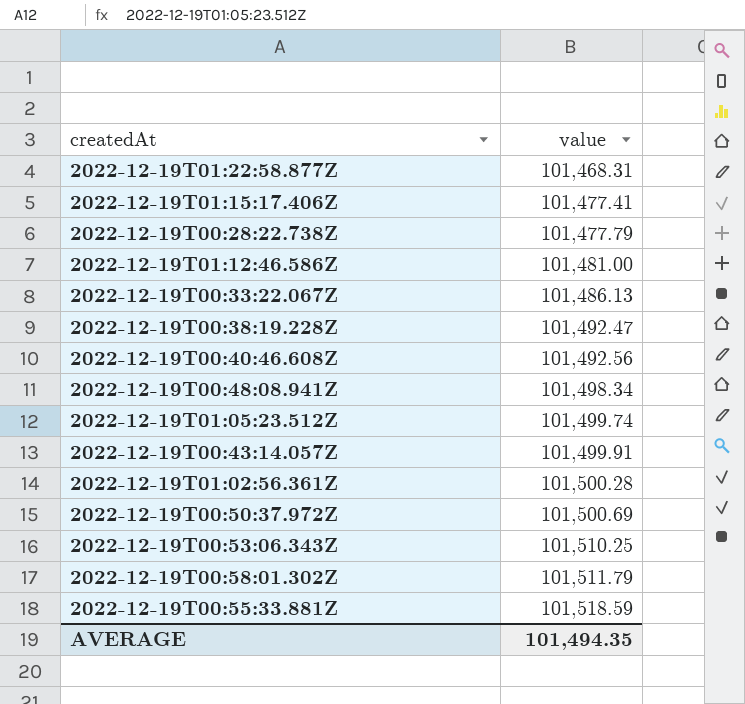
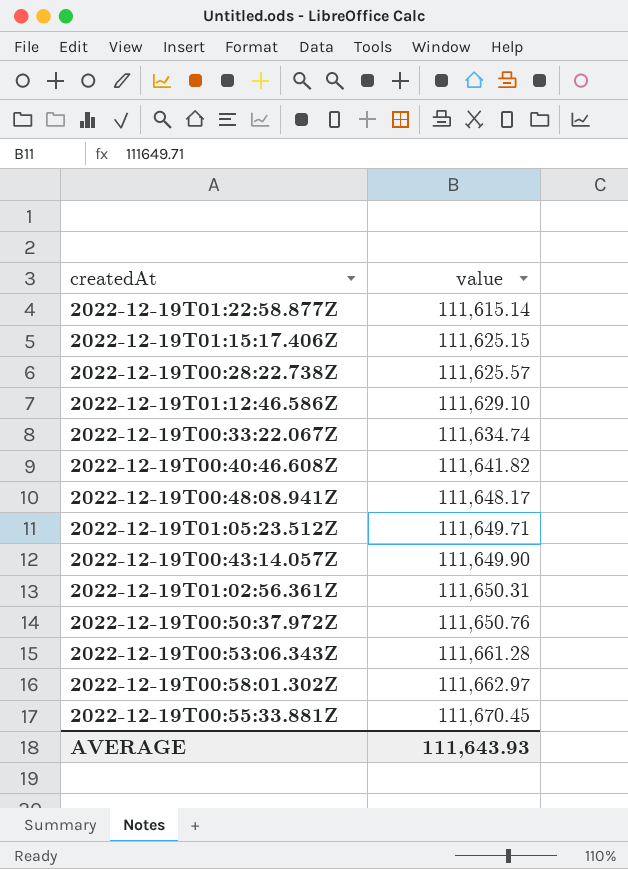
row 2022-12-19T00:38:19.228Z: 101,492.47 -> none
2022-12-19T01:22:58.877Z | value: 101,468.31 -> 111,615.14
2022-12-19T01:15:17.406Z | value: 101,477.41 -> 111,625.15
2022-12-19T00:28:22.738Z | value: 101,477.79 -> 111,625.57
2022-12-19T01:12:46.586Z | value: 101,481.00 -> 111,629.10
2022-12-19T00:33:22.067Z | value: 101,486.13 -> 111,634.74
2022-12-19T00:40:46.608Z | value: 101,492.56 -> 111,641.82
2022-12-19T00:48:08.941Z | value: 101,498.34 -> 111,648.17
2022-12-19T01:05:23.512Z | value: 101,499.74 -> 111,649.71
2022-12-19T00:43:14.057Z | value: 101,499.91 -> 111,649.90
2022-12-19T01:02:56.361Z | value: 101,500.28 -> 111,650.31
2022-12-19T00:50:37.972Z | value: 101,500.69 -> 111,650.76
2022-12-19T00:53:06.343Z | value: 101,510.25 -> 111,661.28
2022-12-19T00:58:01.302Z | value: 101,511.79 -> 111,662.97
2022-12-19T00:55:33.881Z | value: 101,518.59 -> 111,670.45
AVERAGE | value: 101,494.35 -> 111,643.93

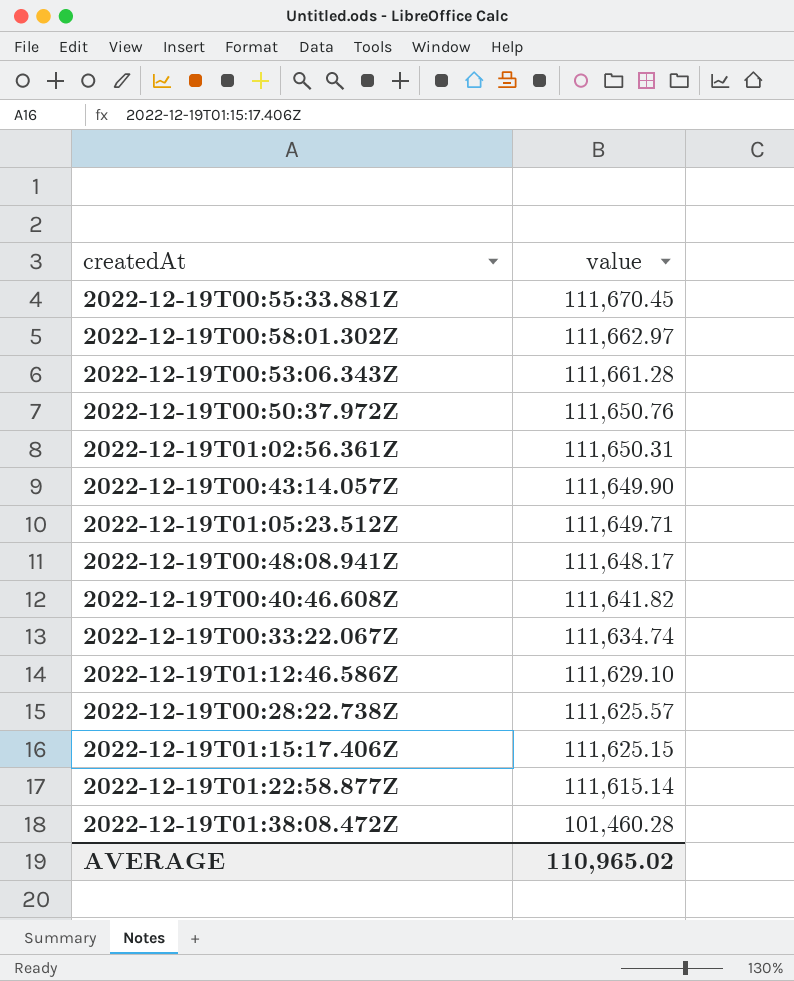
row order: value ascending -> value descending
row 2022-12-19T01:38:08.472Z: none -> 101,460.28
AVERAGE | value: 111,643.93 -> 110,965.02

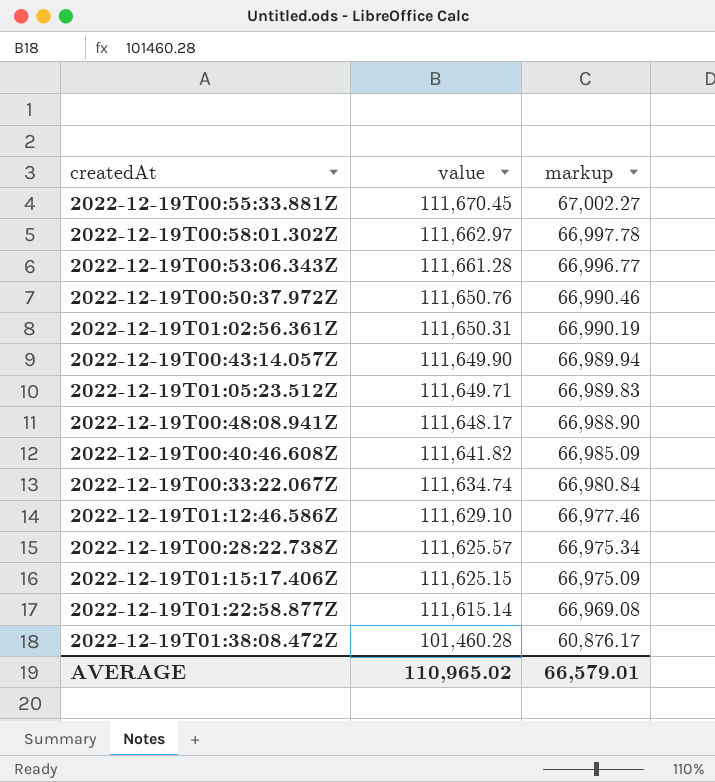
column markup | formula: none -> [value] * 0.6

